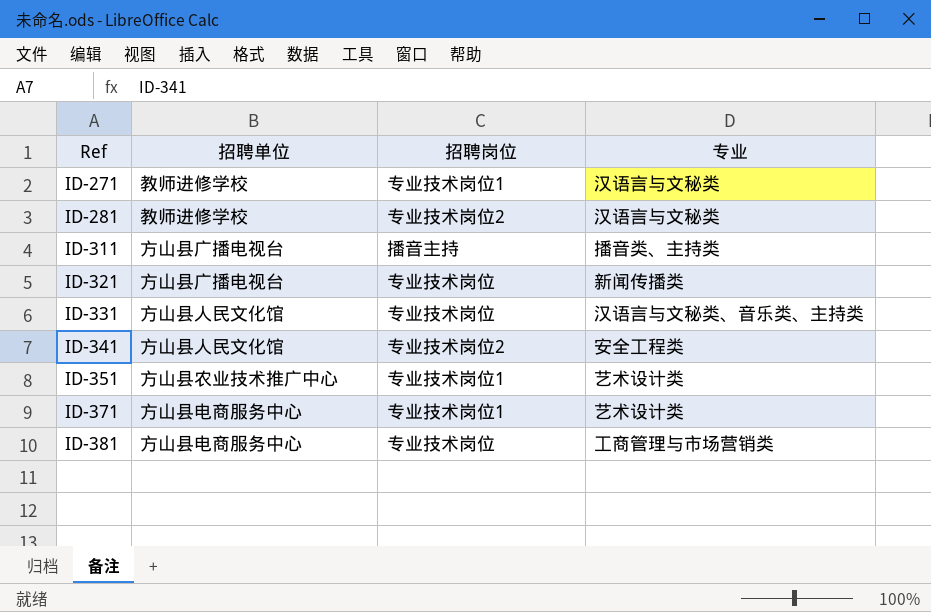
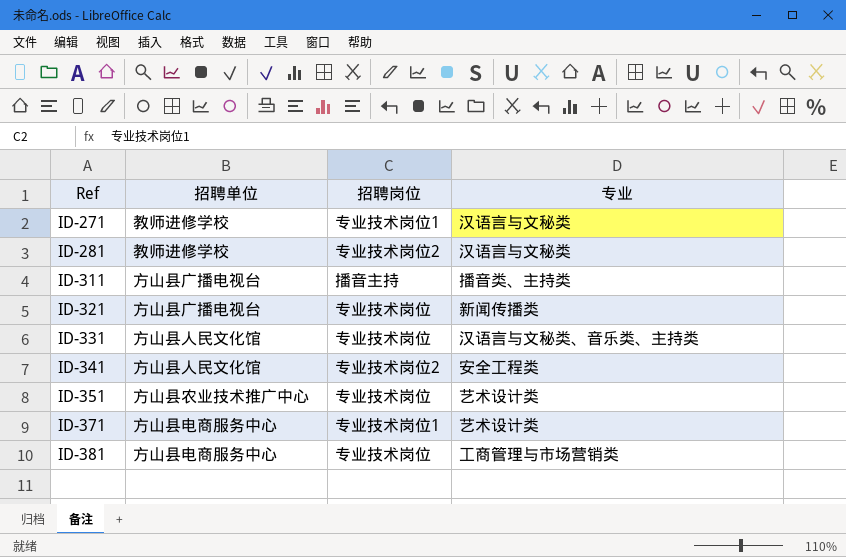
ID-351 | 招聘岗位: 专业技术岗位1 -> 专业技术岗位

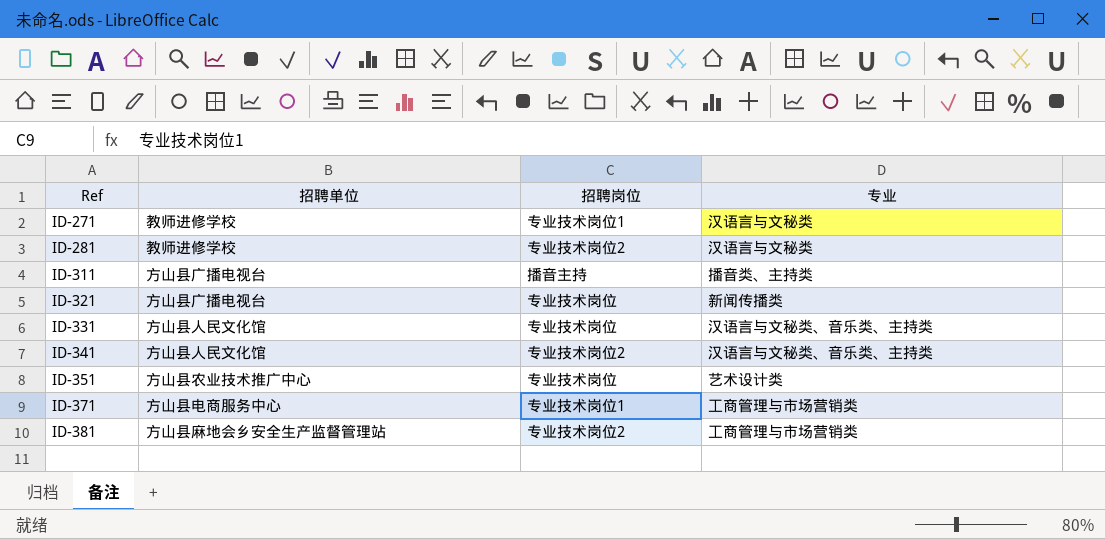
ID-341 | 专业: 安全工程类 -> 汉语言与文秘类、音乐类、主持类
ID-371 | 专业: 艺术设计类 -> 工商管理与市场营销类
ID-381 | 招聘单位: 方山县电商服务中心 -> 方山县麻地会乡安全生产监督管理站
ID-381 | 招聘岗位: 专业技术岗位 -> 专业技术岗位2

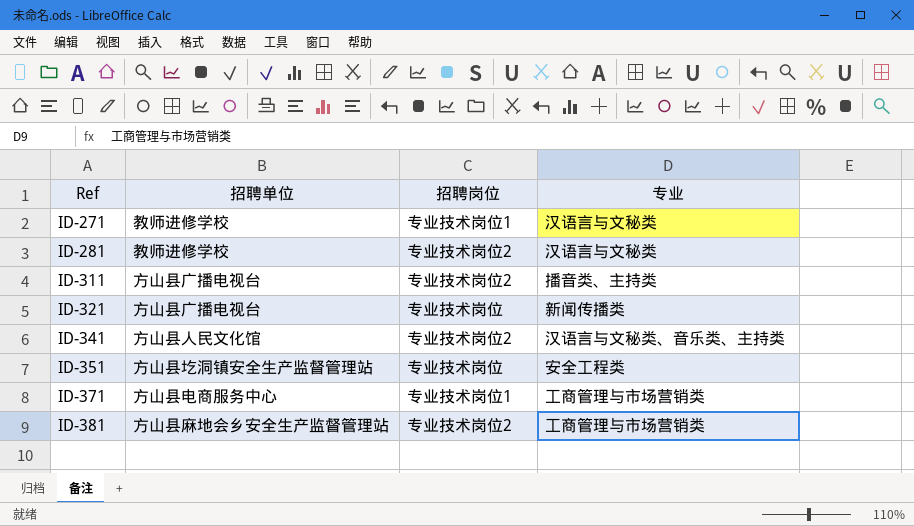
row ID-331: 方山县人民文化馆 | 专业技术岗位 | 汉语言与文秘类、音乐类、主持类 -> none
ID-311 | 招聘岗位: 播音主持 -> 专业技术岗位2
ID-351 | 招聘单位: 方山县农业技术推广中心 -> 方山县圪洞镇安全生产监督管理站
ID-351 | 专业: 艺术设计类 -> 安全工程类

